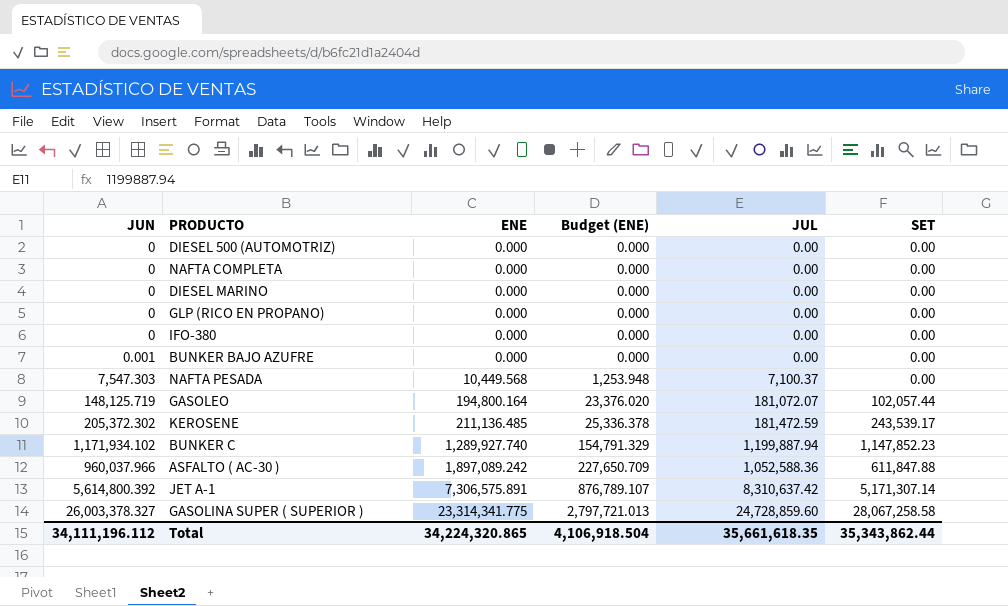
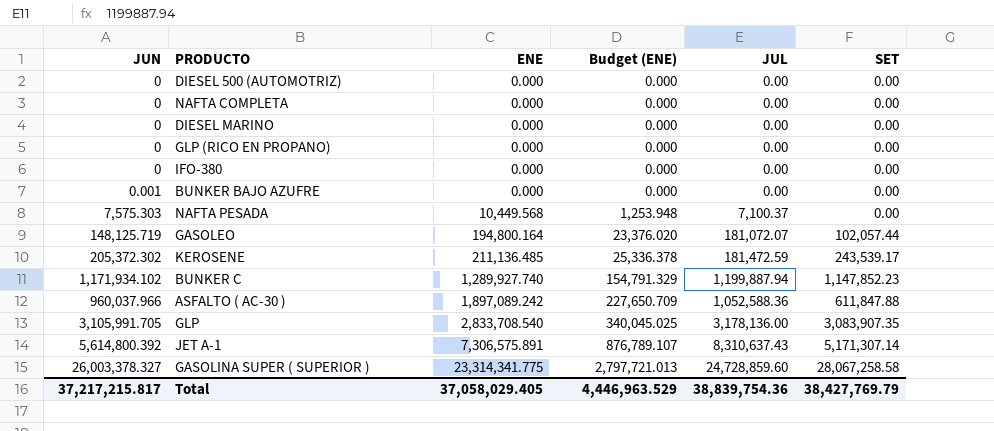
NAFTA PESADA | JUN: 7,547.303 -> 7,575.303
row GLP: none -> 3,105,991.705 | 2,833,708.540 | 340,045.025 | 3,178,136.00 | 3,083,907.35
JET A-1 | JUL: 8,310,637.42 -> 8,310,637.43
Total | JUN: 34,111,196.112 -> 37,217,215.817
Total | ENE: 34,224,320.865 -> 37,058,029.405
Total | Budget (ENE): 4,106,918.504 -> 4,446,963.529
Total | JUL: 35,661,618.35 -> 38,839,754.36
Total | SET: 35,343,862.44 -> 38,427,769.79

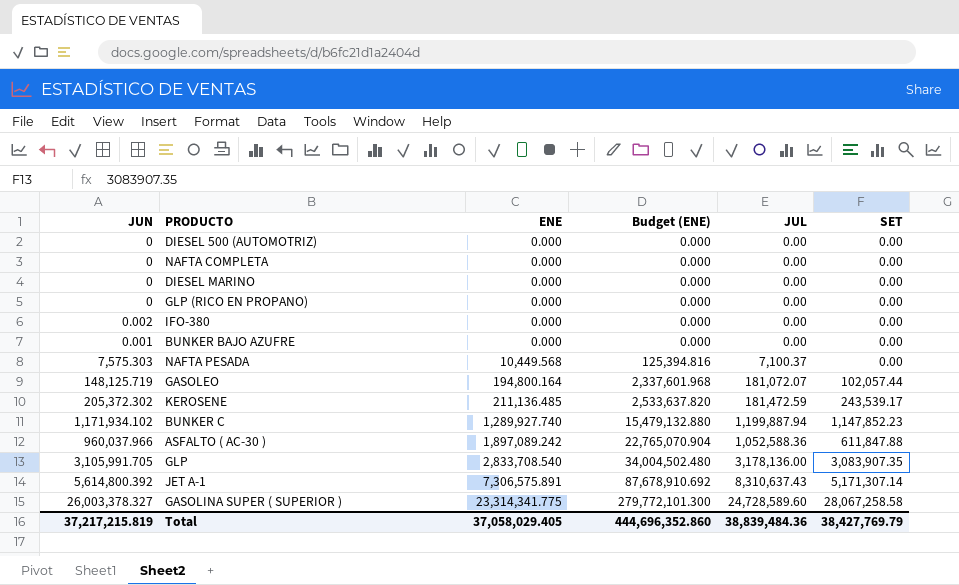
column Budget (ENE) | formula: [ENE] * 0.12 -> [ENE] * 12
IFO-380 | JUN: 0 -> 0.002
GASOLINA SUPER ( SUPERIOR ) | JUL: 24,728,859.60 -> 24,728,589.60
Total | JUN: 37,217,215.817 -> 37,217,215.819
Total | Budget (ENE): 4,446,963.529 -> 444,696,352.860
Total | JUL: 38,839,754.36 -> 38,839,484.36

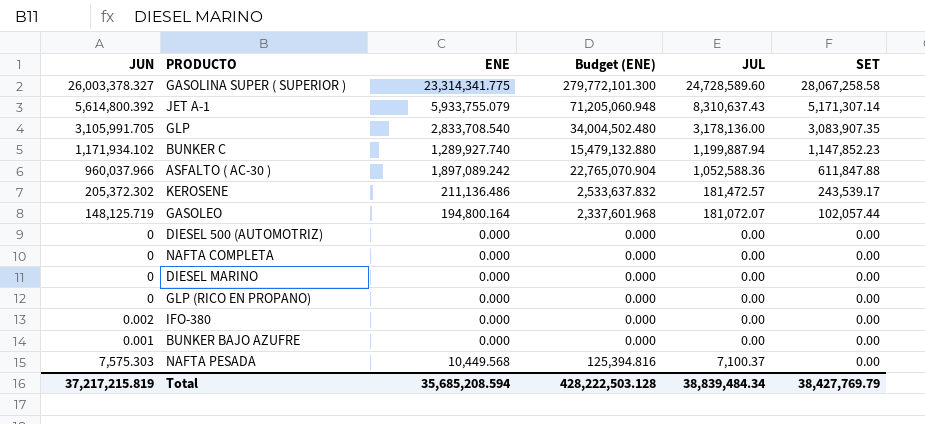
row order: ENE ascending -> SET descending
JET A-1 | ENE: 7,306,575.891 -> 5,933,755.079
JET A-1 | Budget (ENE): 87,678,910.692 -> 71,205,060.948
KEROSENE | ENE: 211,136.485 -> 211,136.486
KEROSENE | Budget (ENE): 2,533,637.820 -> 2,533,637.832
KEROSENE | JUL: 181,472.59 -> 181,472.57
Total | ENE: 37,058,029.405 -> 35,685,208.594
Total | Budget (ENE): 444,696,352.860 -> 428,222,503.128
Total | JUL: 38,839,484.36 -> 38,839,484.34

